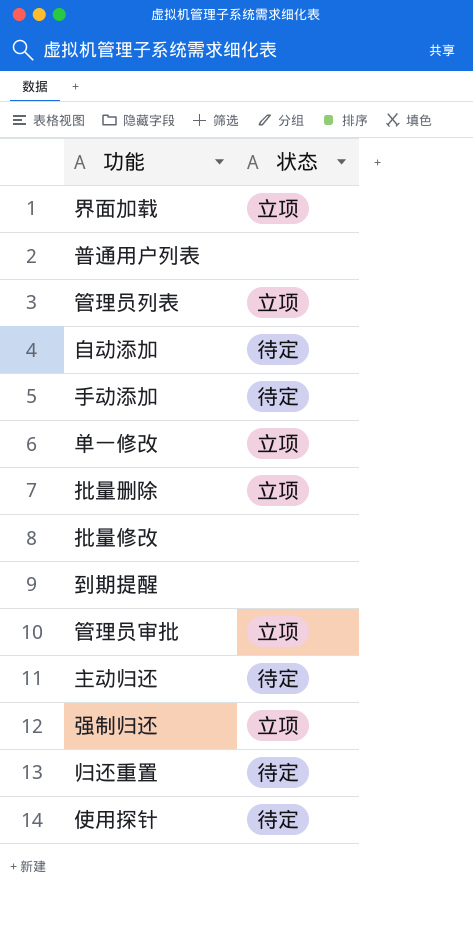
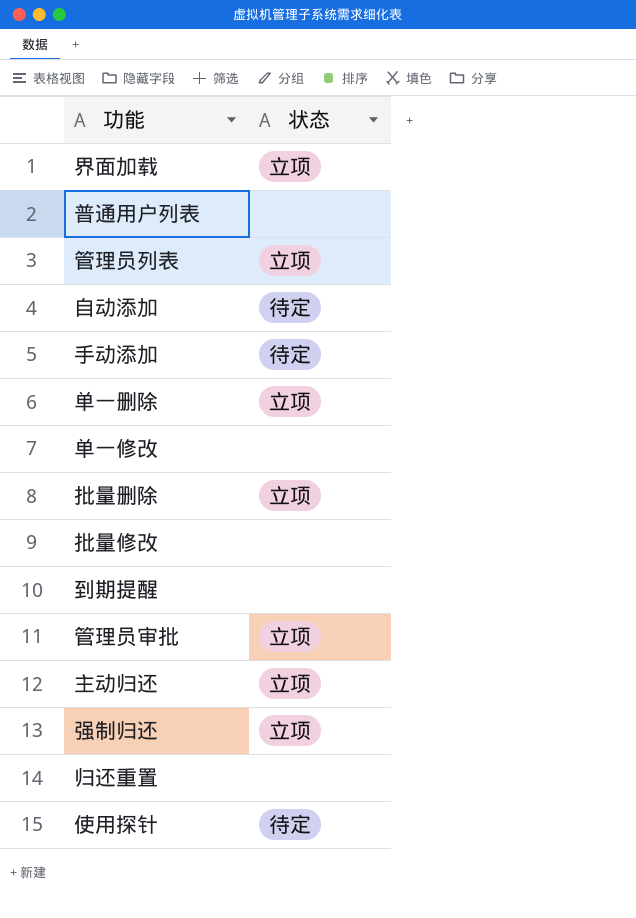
row 单一删除: none -> 立项
单一修改 | 状态: 立项 -> none
主动归还 | 状态: 待定 -> 立项
归还重置 | 状态: 待定 -> none

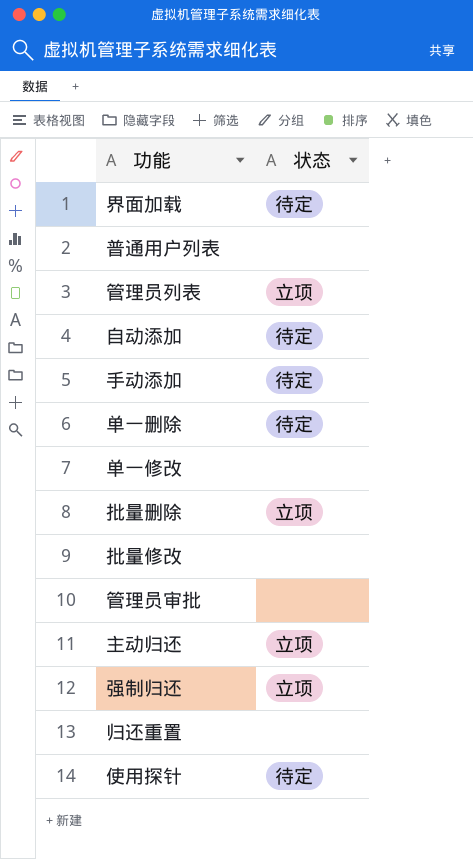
row 到期提醒: none -> none
界面加载 | 状态: 立项 -> 待定
单一删除 | 状态: 立项 -> 待定
管理员审批 | 状态: 立项 -> none

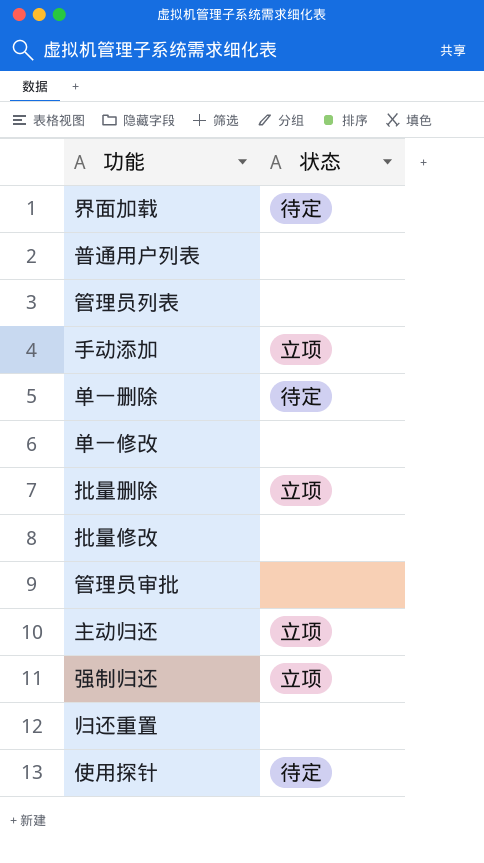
row 自动添加: 待定 -> none
管理员列表 | 状态: 立项 -> none
手动添加 | 状态: 待定 -> 立项

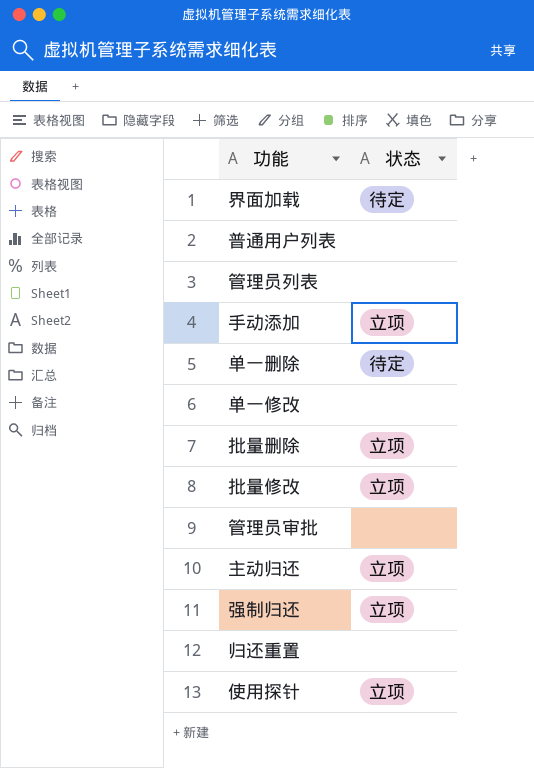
批量修改 | 状态: none -> 立项
使用探针 | 状态: 待定 -> 立项

